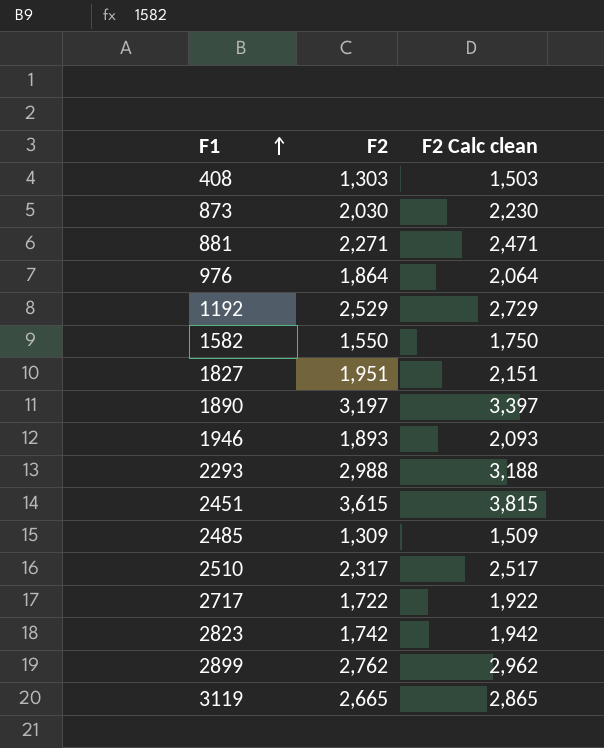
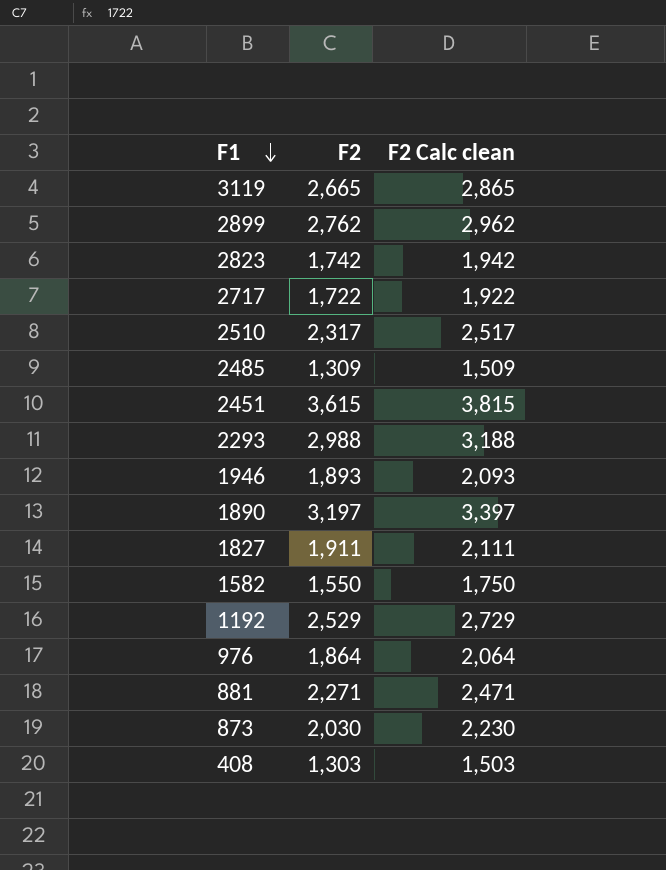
row order: F1 ascending -> F1 descending
1827 | F2: 1,951 -> 1,911
1827 | F2 Calc clean: 2,151 -> 2,111

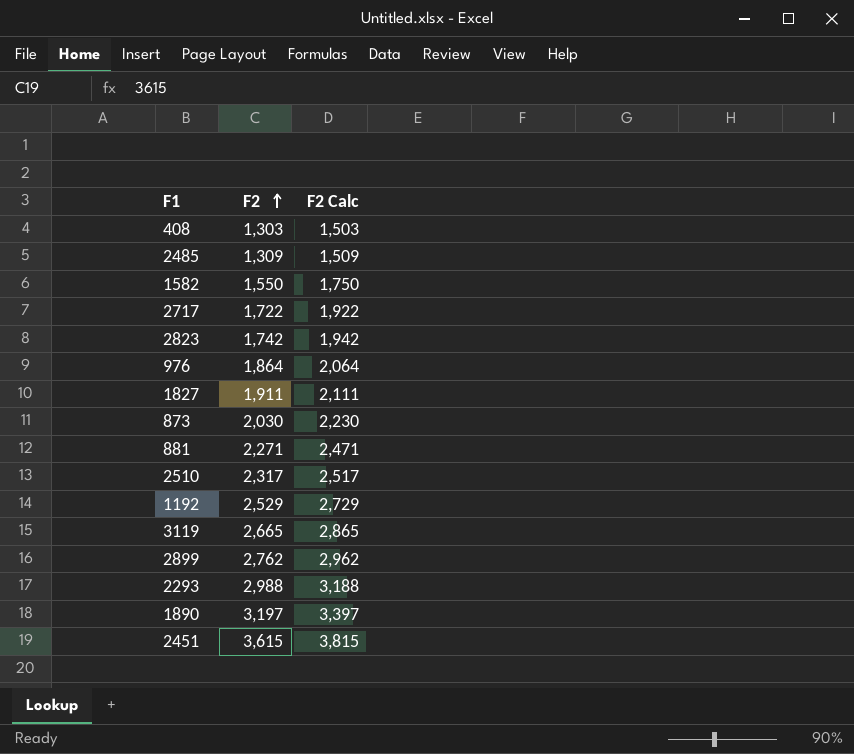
row order: F1 descending -> F2 ascending
column name: F2 Calc clean -> F2 Calc
row 1946: 1,893 | 2,093 -> none

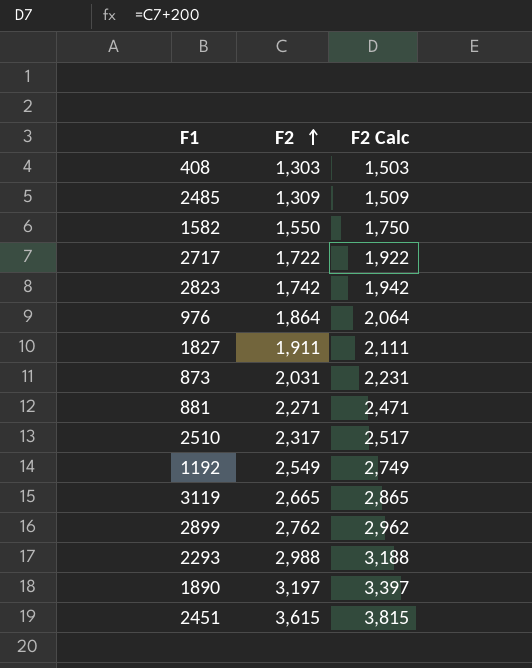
873 | F2: 2,030 -> 2,031
873 | F2 Calc: 2,230 -> 2,231
1192 | F2: 2,529 -> 2,549
1192 | F2 Calc: 2,729 -> 2,749

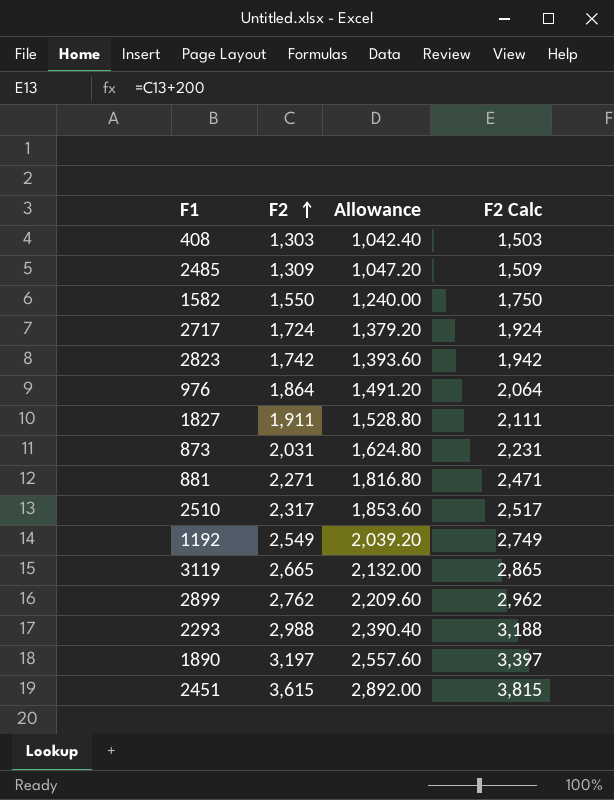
column Allowance | formula: none -> [F2] * 0.8
2717 | F2: 1,722 -> 1,724
2717 | F2 Calc: 1,922 -> 1,924

